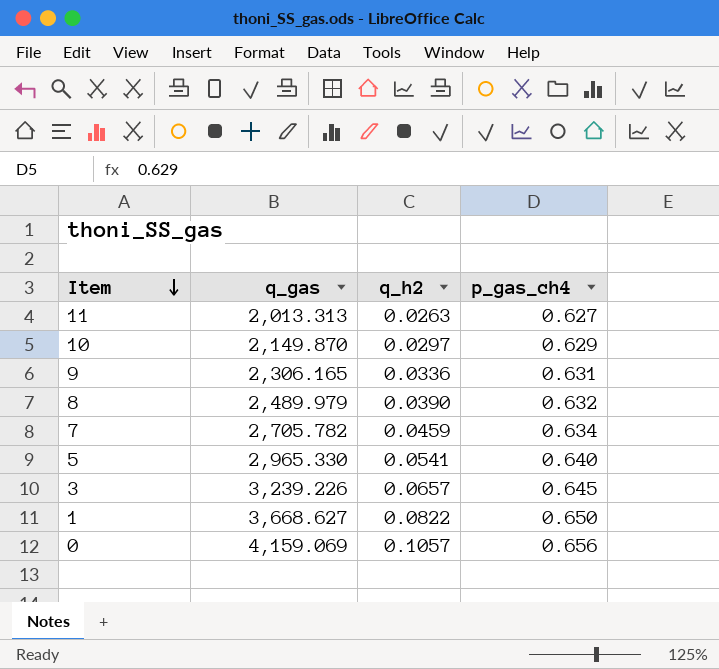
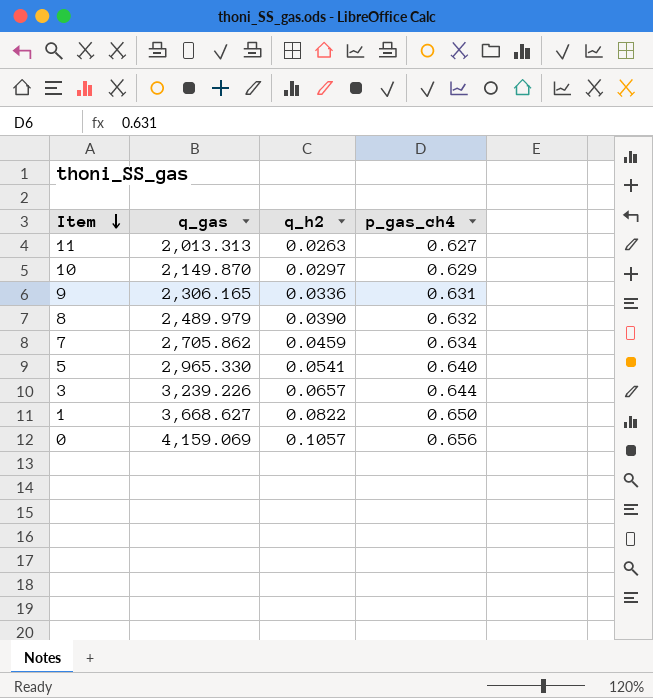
7 | q_gas: 2,705.782 -> 2,705.862
3 | p_gas_ch4: 0.645 -> 0.644

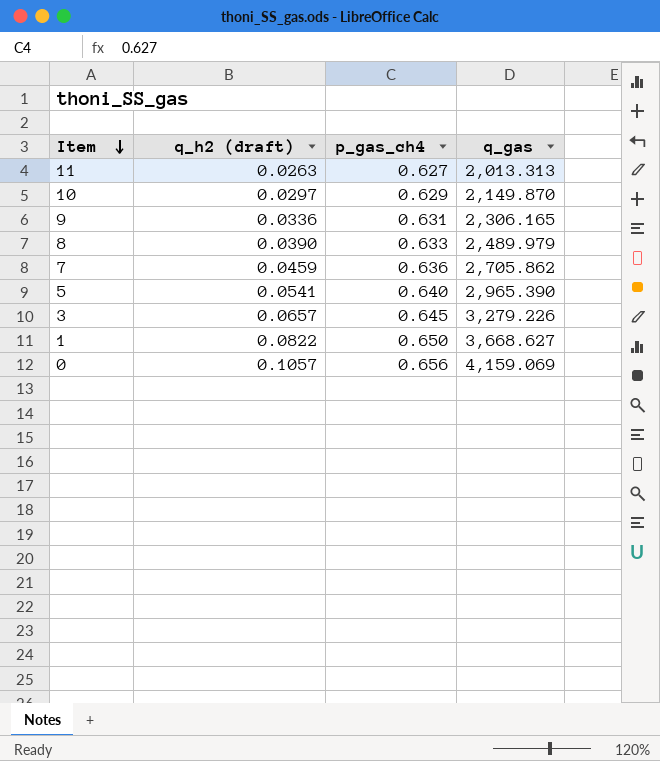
column name: q_h2 -> q_h2 (draft)
column q_gas | position: 2 -> 4
8 | p_gas_ch4: 0.632 -> 0.633
7 | p_gas_ch4: 0.634 -> 0.636
5 | q_gas: 2,965.330 -> 2,965.390
3 | p_gas_ch4: 0.644 -> 0.645
3 | q_gas: 3,239.226 -> 3,279.226

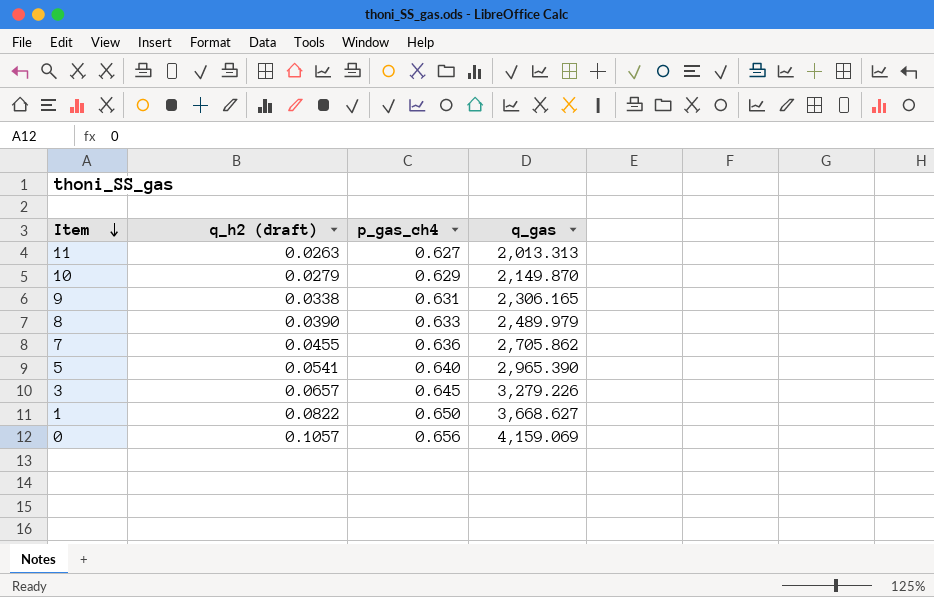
10 | q_h2 (draft): 0.0297 -> 0.0279
9 | q_h2 (draft): 0.0336 -> 0.0338
7 | q_h2 (draft): 0.0459 -> 0.0455

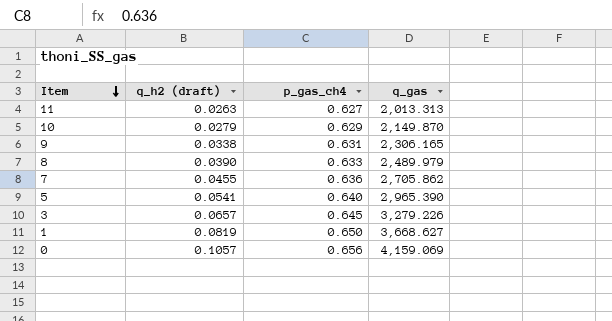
1 | q_h2 (draft): 0.0822 -> 0.0819

